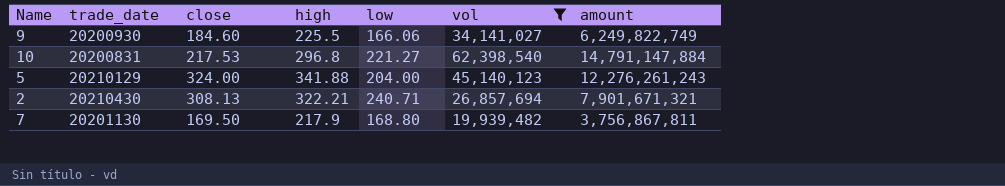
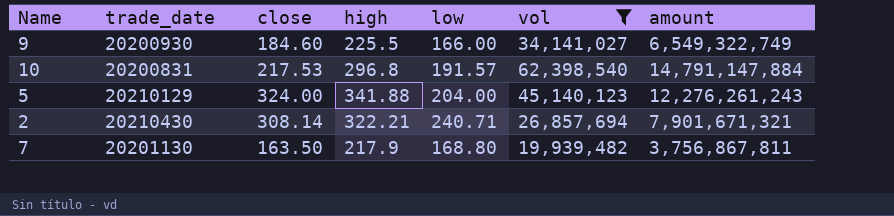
9 | low: 166.06 -> 166.00
9 | amount: 6,249,822,749 -> 6,549,322,749
10 | low: 221.27 -> 191.57
2 | close: 308.13 -> 308.14
7 | close: 169.50 -> 163.50

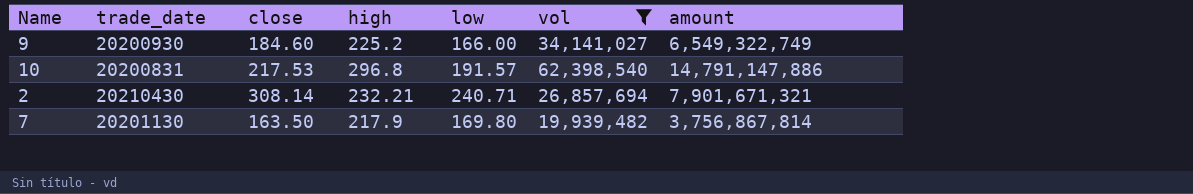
row 5: 20210129 | 324.00 | 341.88 | 204.00 | 45,140,123 | 12,276,261,243 -> none
9 | high: 225.5 -> 225.2
10 | amount: 14,791,147,884 -> 14,791,147,886
2 | high: 322.21 -> 232.21
7 | low: 168.80 -> 169.80
7 | amount: 3,756,867,811 -> 3,756,867,814

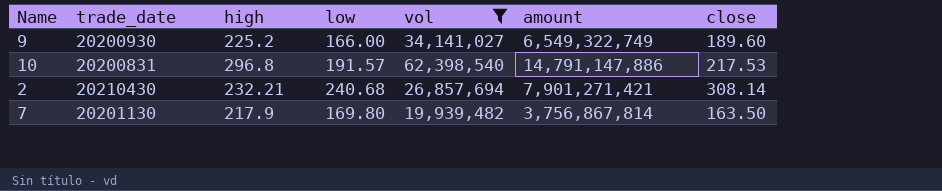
column close | position: 3 -> 7
9 | close: 184.60 -> 189.60
2 | low: 240.71 -> 240.68
2 | amount: 7,901,671,321 -> 7,901,271,421

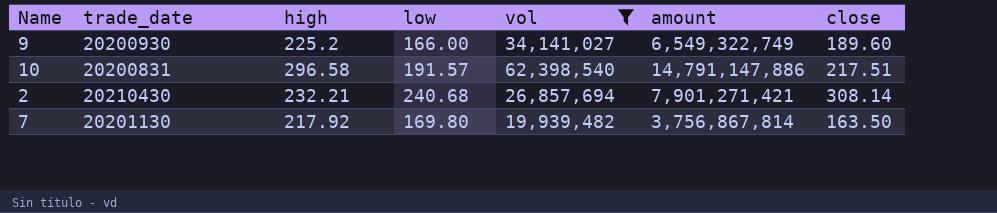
10 | high: 296.8 -> 296.58
10 | close: 217.53 -> 217.51
7 | high: 217.9 -> 217.92

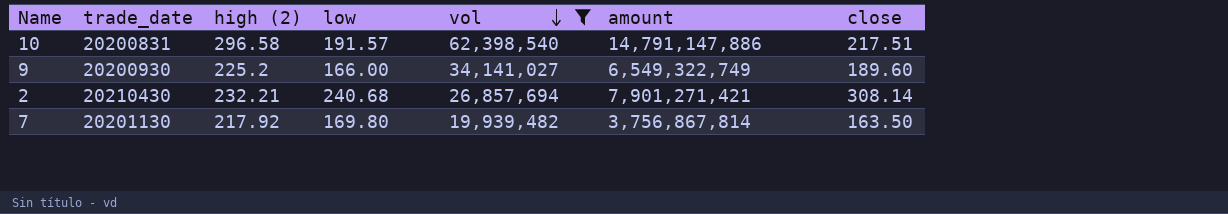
row order: none -> vol descending
column name: high -> high (2)

